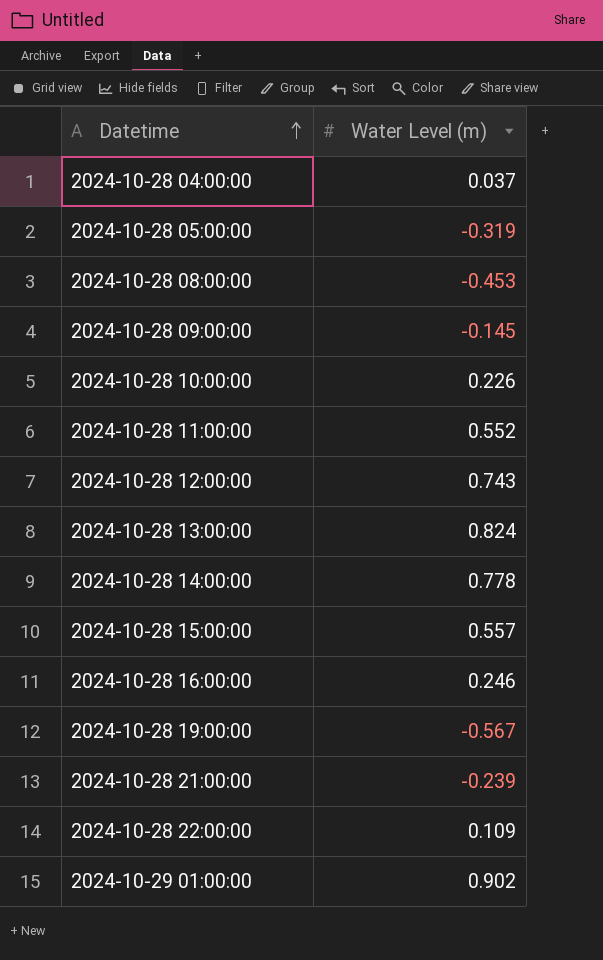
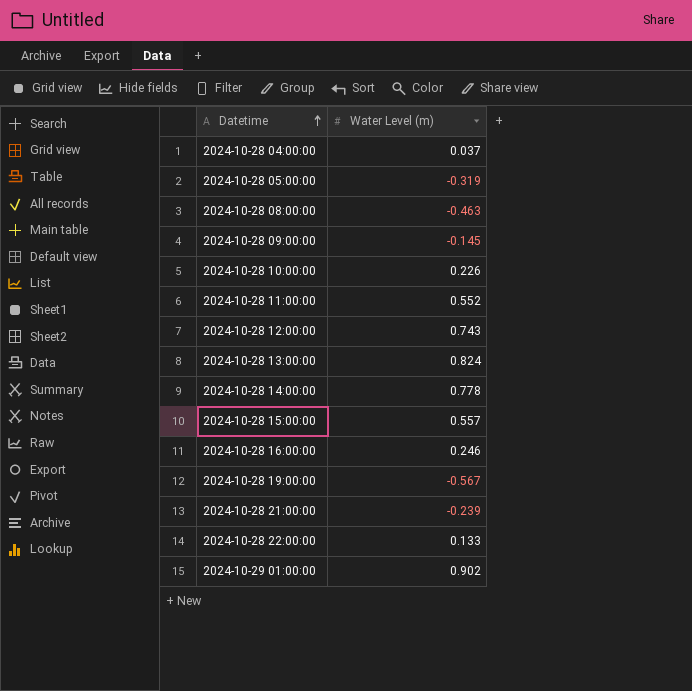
2024-10-28 08:00:00 | Water Level (m): -0.453 -> -0.463
2024-10-28 22:00:00 | Water Level (m): 0.109 -> 0.133

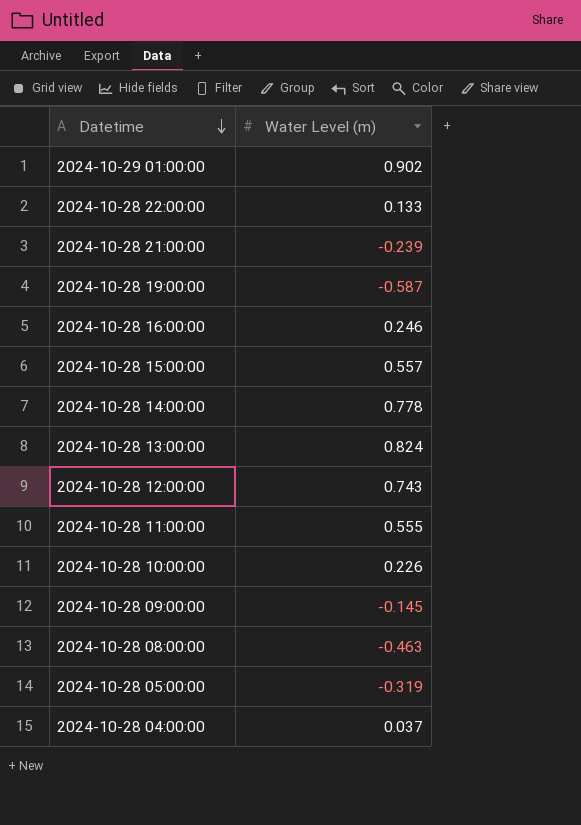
row order: Datetime ascending -> Datetime descending
2024-10-28 19:00:00 | Water Level (m): -0.567 -> -0.587
2024-10-28 11:00:00 | Water Level (m): 0.552 -> 0.555

